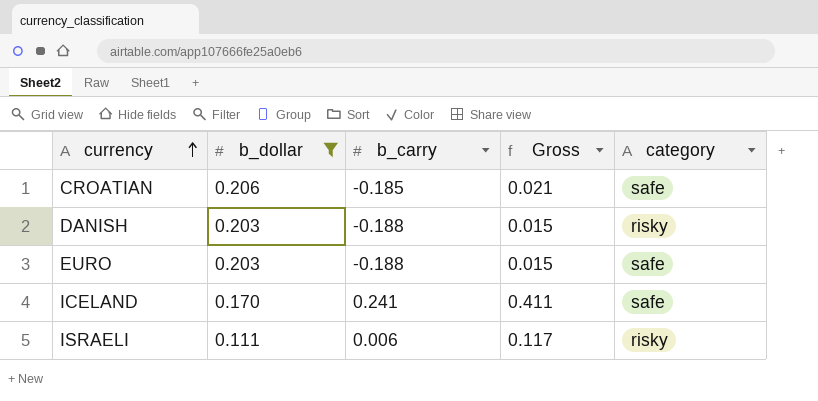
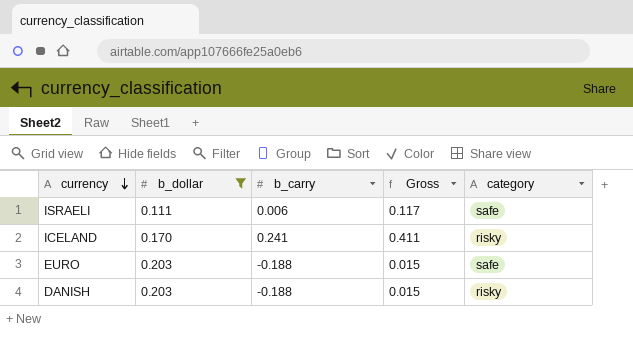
row order: currency ascending -> currency descending
row CROATIAN: 0.206 | -0.185 | 0.021 | safe -> none
ISRAELI | category: risky -> safe
ICELAND | category: safe -> risky

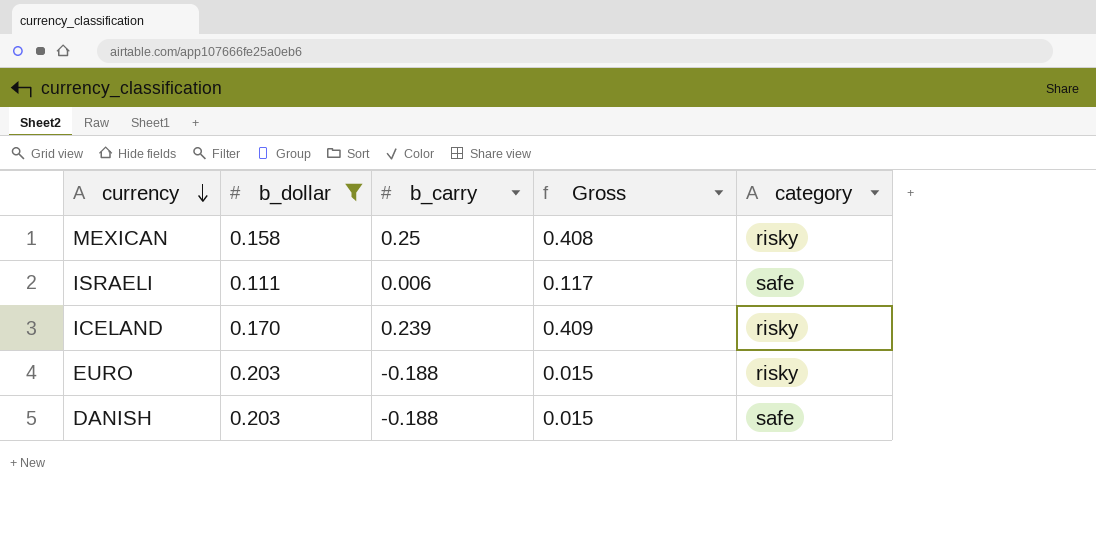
row MEXICAN: none -> 0.158 | 0.25 | 0.408 | risky
ICELAND | b_carry: 0.241 -> 0.239
ICELAND | Gross: 0.411 -> 0.409
EURO | category: safe -> risky
DANISH | category: risky -> safe

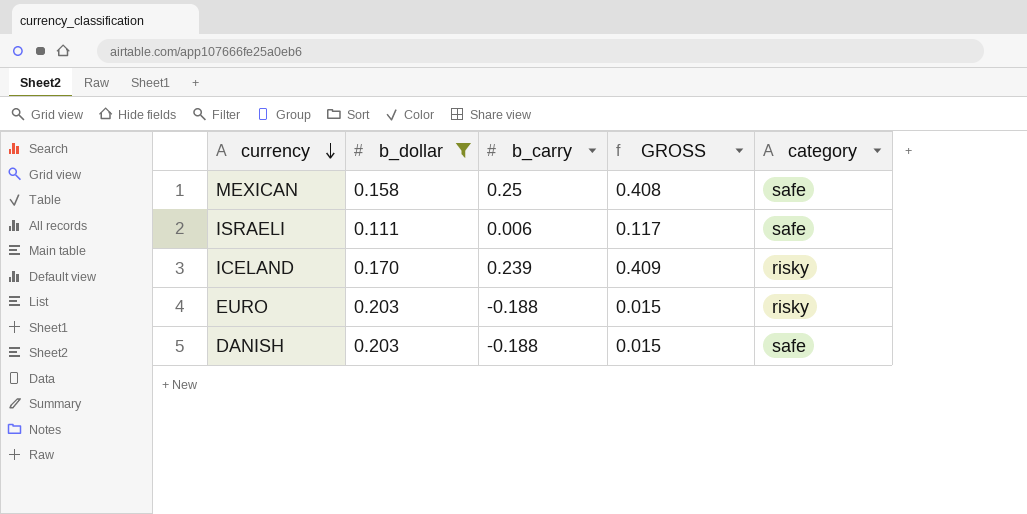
column name: Gross -> GROSS
MEXICAN | category: risky -> safe

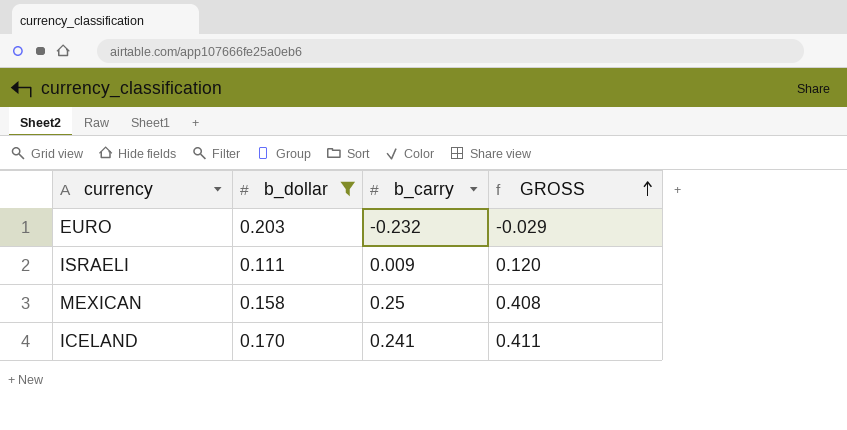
row order: currency descending -> GROSS ascending
column category | position: 5 -> none
row DANISH: 0.203 | -0.188 | 0.015 | safe -> none
EURO | b_carry: -0.188 -> -0.232
EURO | GROSS: 0.015 -> -0.029
ISRAELI | b_carry: 0.006 -> 0.009
ISRAELI | GROSS: 0.117 -> 0.120
ICELAND | b_carry: 0.239 -> 0.241
ICELAND | GROSS: 0.409 -> 0.411

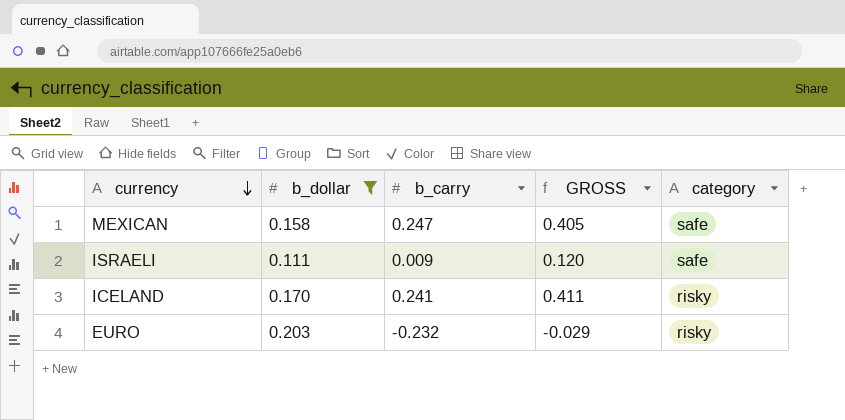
row order: GROSS ascending -> currency descending
column category | position: none -> 5
MEXICAN | b_carry: 0.25 -> 0.247
MEXICAN | GROSS: 0.408 -> 0.405

